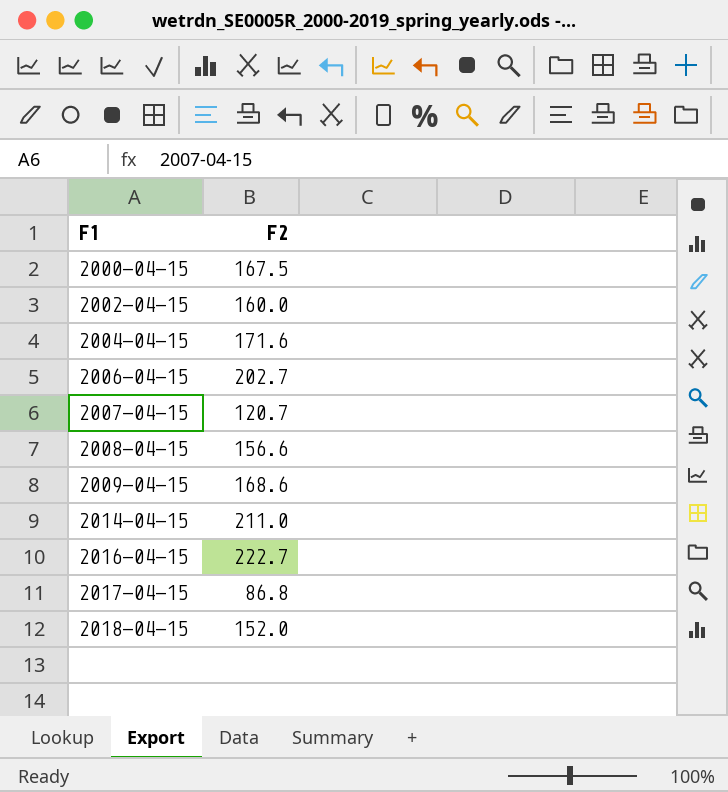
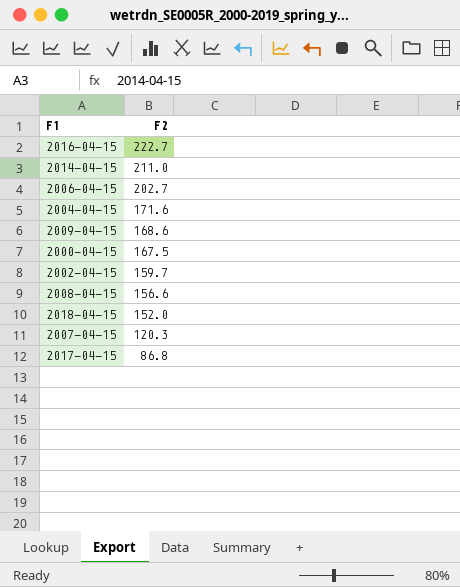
row order: F1 ascending -> F2 descending
2002-04-15 | F2: 160.0 -> 159.7
2007-04-15 | F2: 120.7 -> 120.3

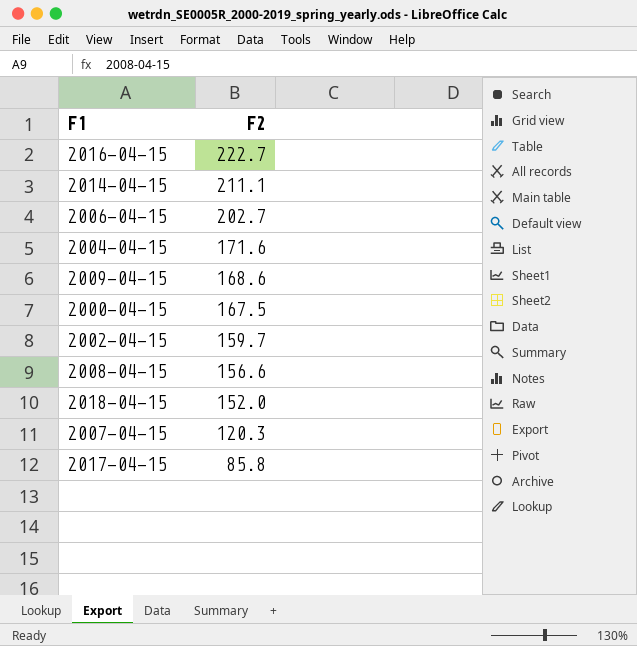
2014-04-15 | F2: 211.0 -> 211.1
2017-04-15 | F2: 86.8 -> 85.8

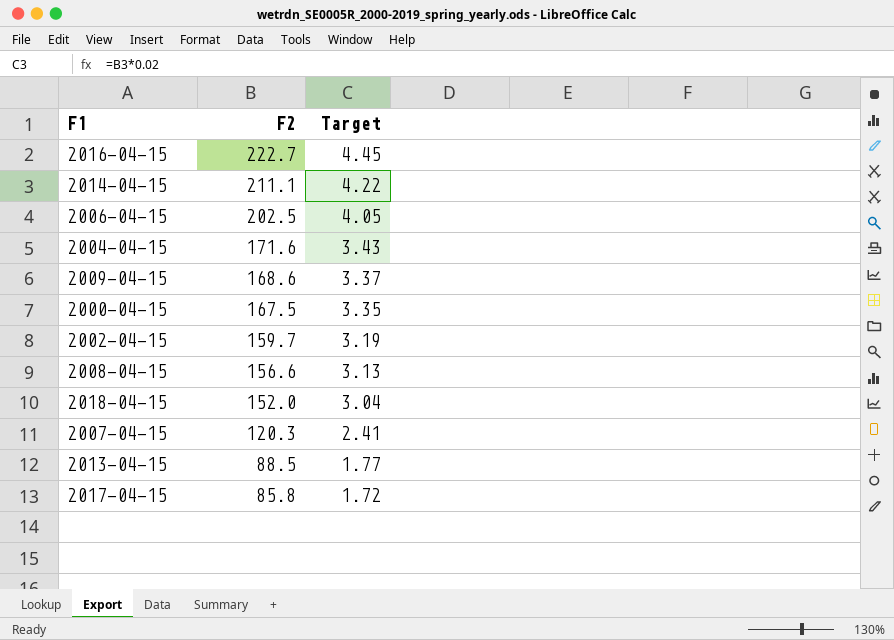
column Target | formula: none -> [F2] * 0.02
2006-04-15 | F2: 202.7 -> 202.5
row 2013-04-15: none -> 88.5 | 1.77

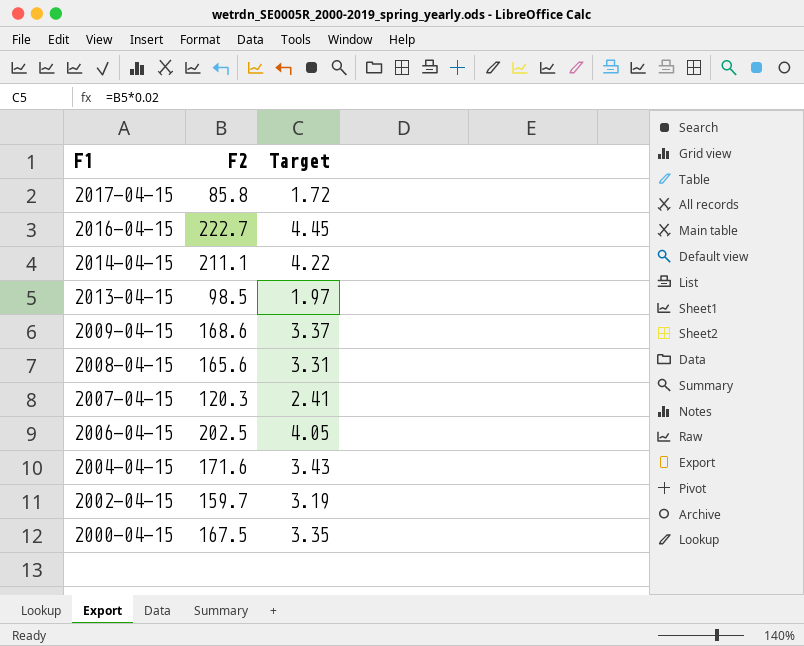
row order: F2 descending -> F1 descending
row 2018-04-15: 152.0 | 3.04 -> none
2013-04-15 | F2: 88.5 -> 98.5
2013-04-15 | Target: 1.77 -> 1.97
2008-04-15 | F2: 156.6 -> 165.6
2008-04-15 | Target: 3.13 -> 3.31

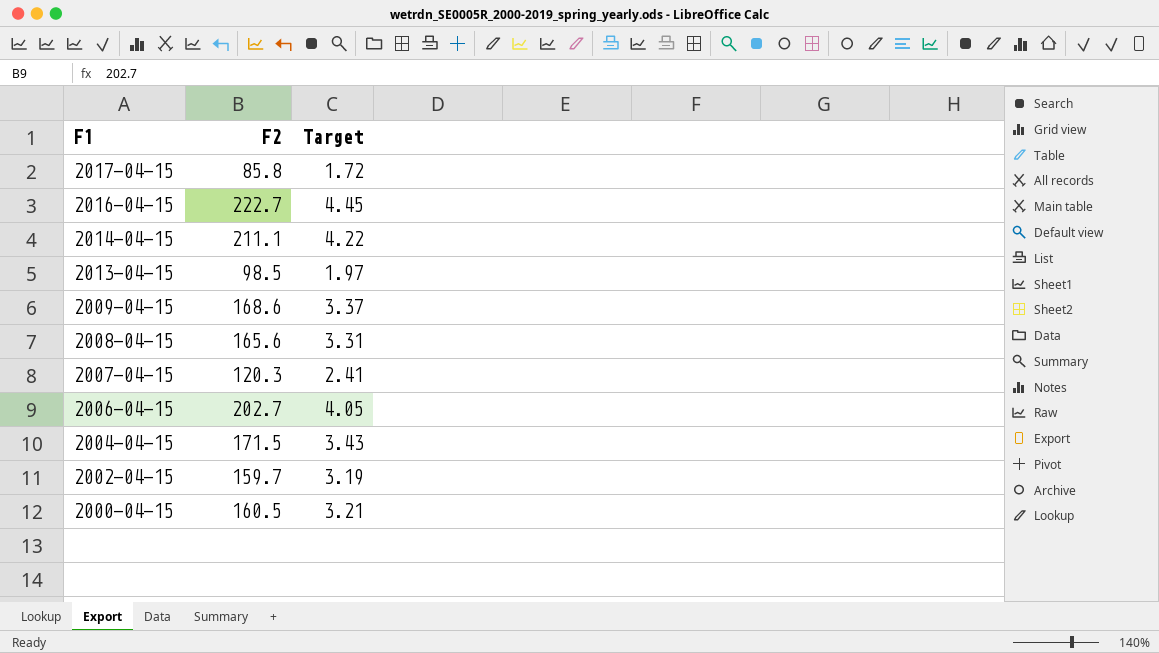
2006-04-15 | F2: 202.5 -> 202.7
2004-04-15 | F2: 171.6 -> 171.5
2000-04-15 | F2: 167.5 -> 160.5
2000-04-15 | Target: 3.35 -> 3.21

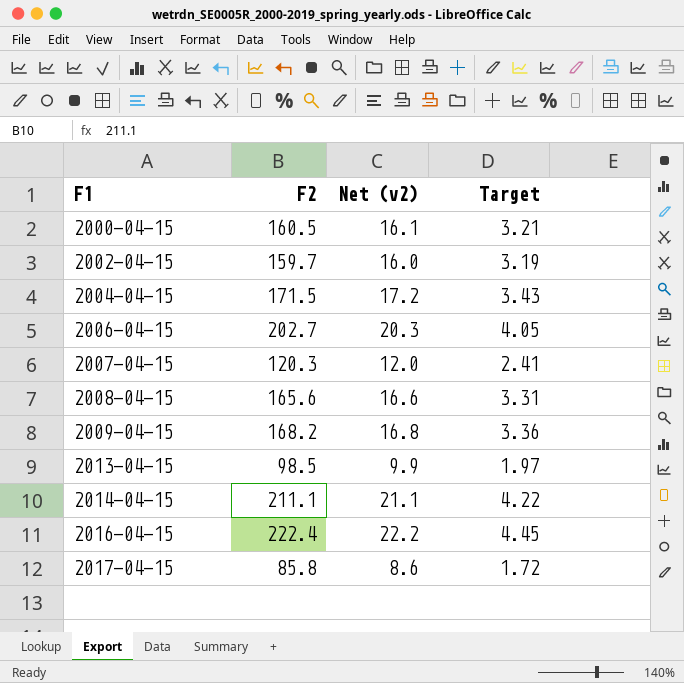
row order: F1 descending -> F1 ascending
column Net (v2) | formula: none -> [F2] * 0.1
2009-04-15 | F2: 168.6 -> 168.2
2009-04-15 | Target: 3.37 -> 3.36
2016-04-15 | F2: 222.7 -> 222.4

